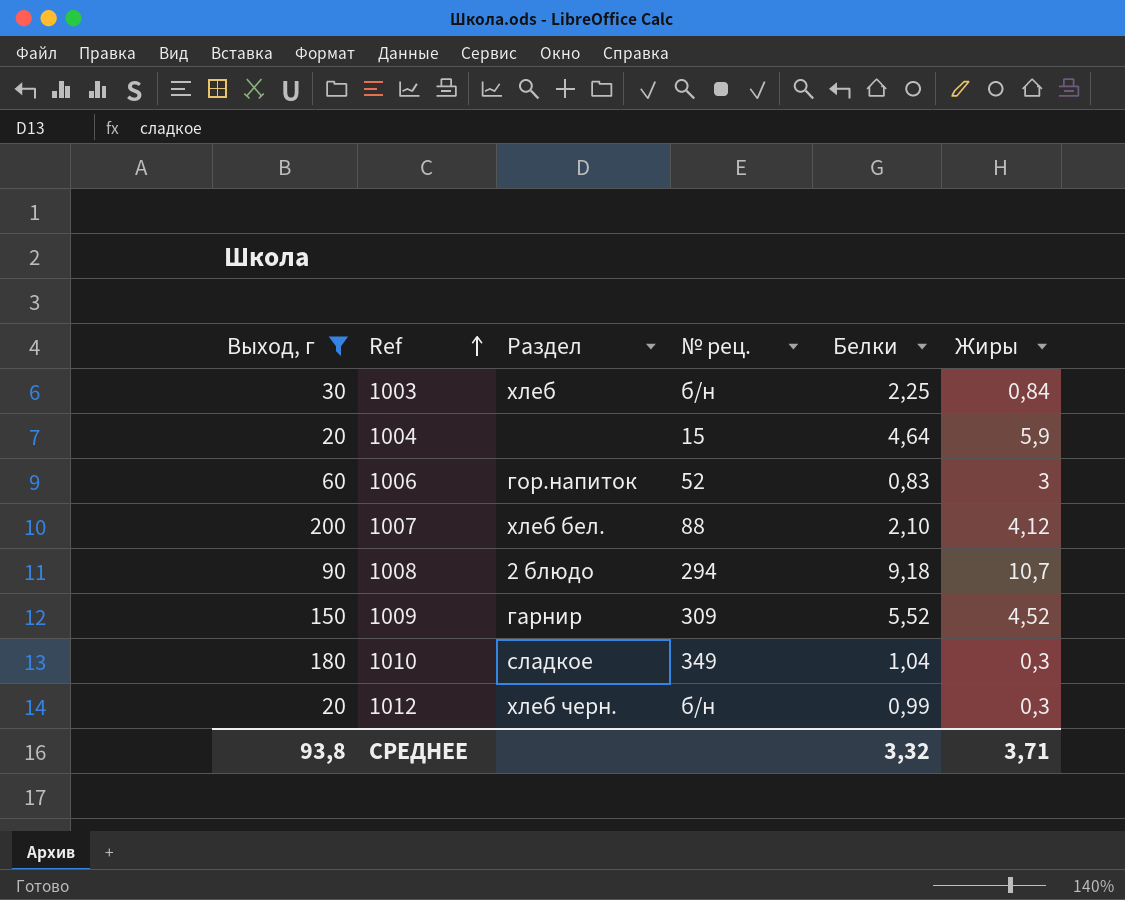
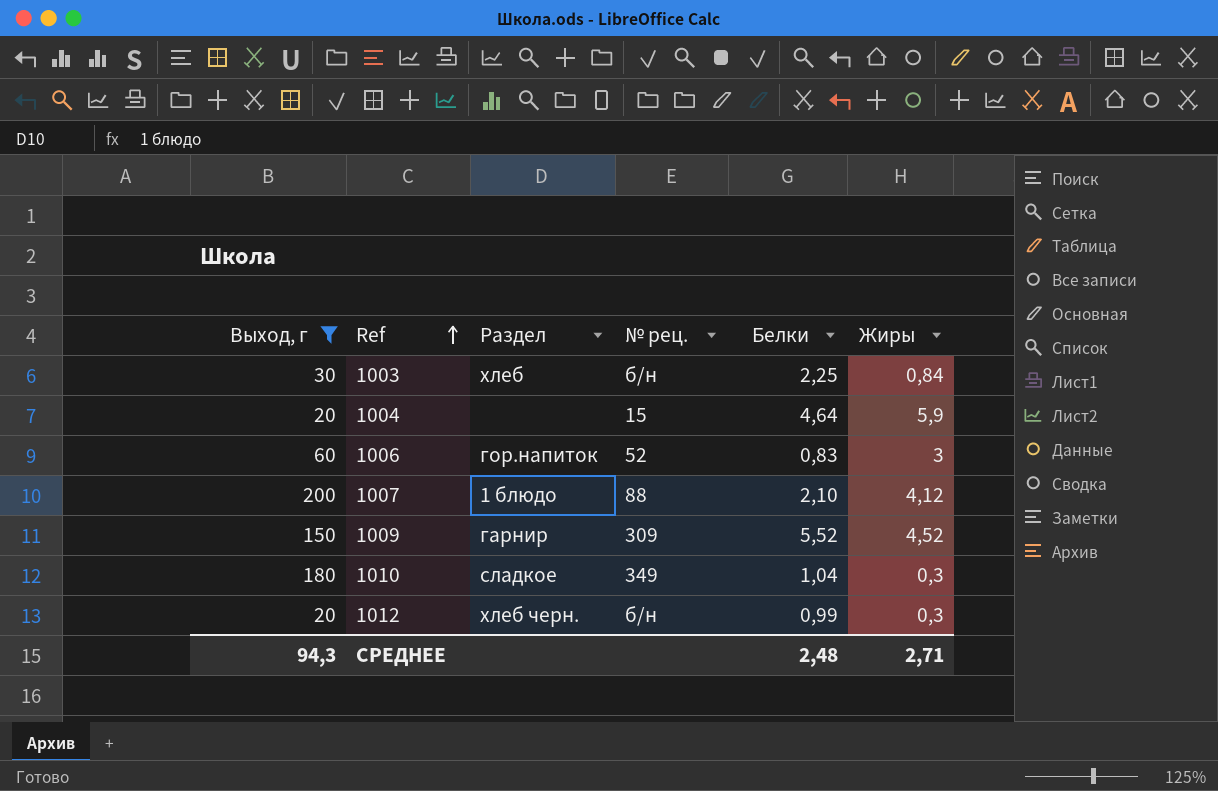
row 1008: 90 | 2 блюдо | 294 | 9,18 | 10,7 -> none
1007 | Раздел: хлеб бел. -> 1 блюдо
СРЕДНЕЕ | Выход, г: 93,8 -> 94,3
СРЕДНЕЕ | Белки: 3,32 -> 2,48
СРЕДНЕЕ | Жиры: 3,71 -> 2,71

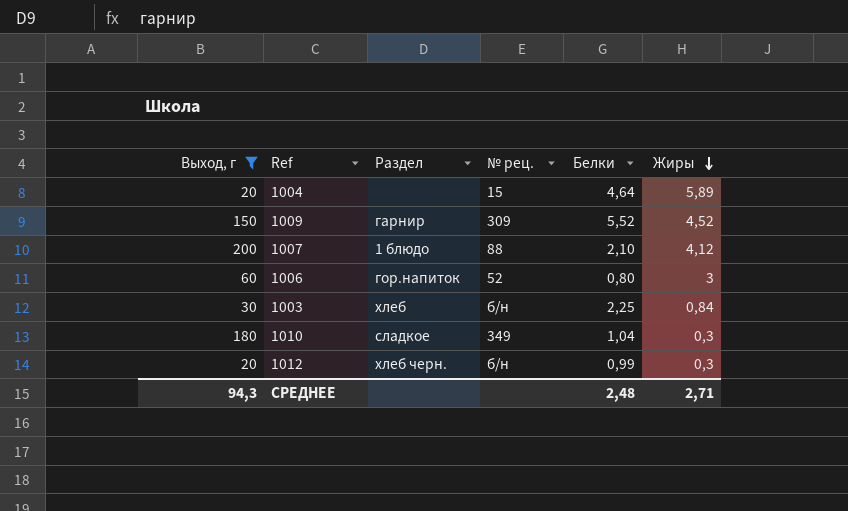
row order: Ref ascending -> Жиры descending
1004 | Жиры: 5,9 -> 5,89
1006 | Белки: 0,83 -> 0,80

